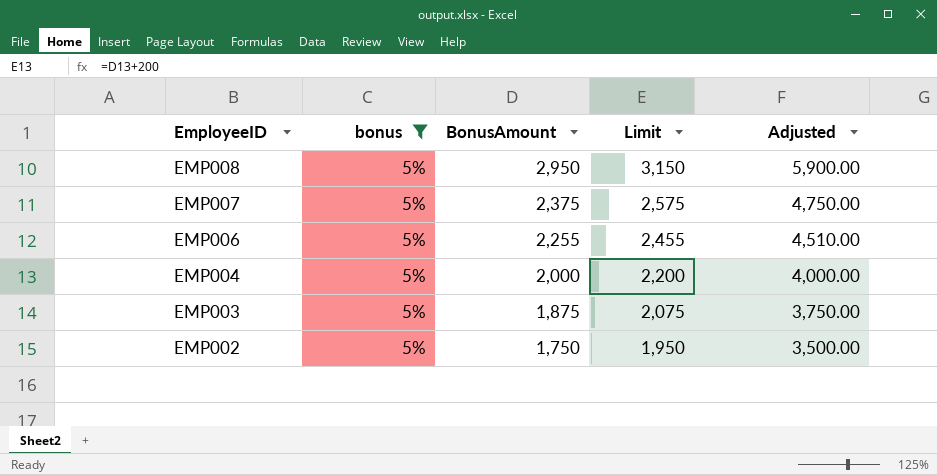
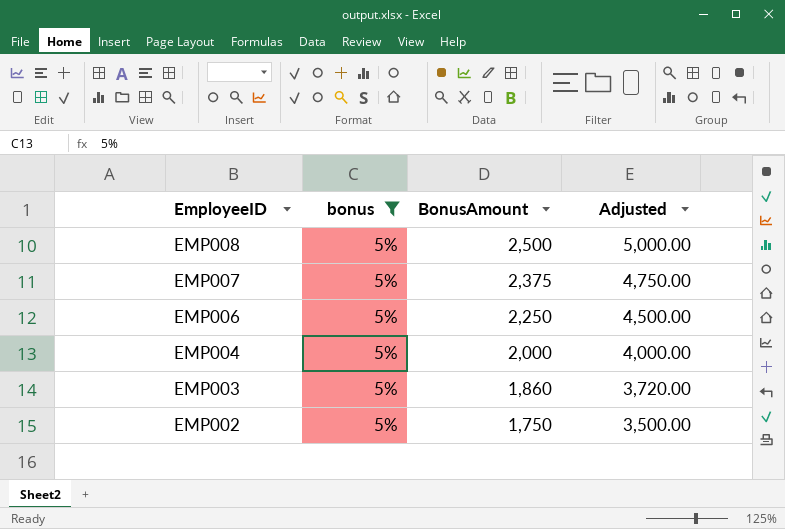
column Limit | formula: [BonusAmount] + 200 -> none
EMP008 | BonusAmount: 2,950 -> 2,500
EMP008 | Adjusted: 5,900.00 -> 5,000.00
EMP006 | BonusAmount: 2,255 -> 2,250
EMP006 | Adjusted: 4,510.00 -> 4,500.00
EMP003 | BonusAmount: 1,875 -> 1,860
EMP003 | Adjusted: 3,750.00 -> 3,720.00

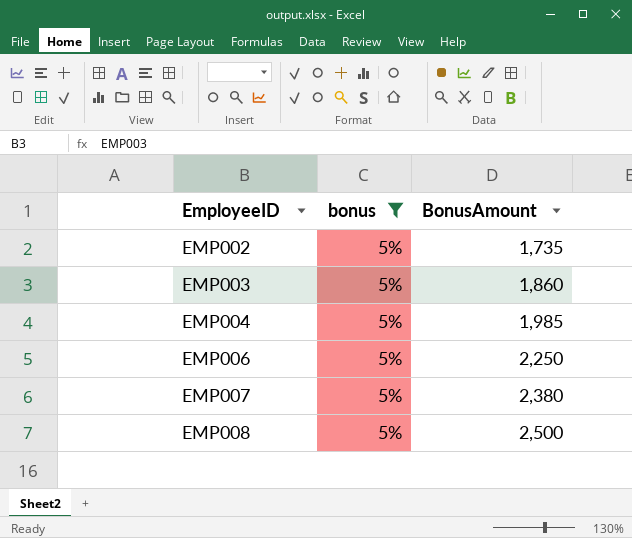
row order: EmployeeID descending -> EmployeeID ascending
column Adjusted | formula: [BonusAmount] * 2 -> none
EMP002 | BonusAmount: 1,750 -> 1,735
EMP004 | BonusAmount: 2,000 -> 1,985
EMP007 | BonusAmount: 2,375 -> 2,380

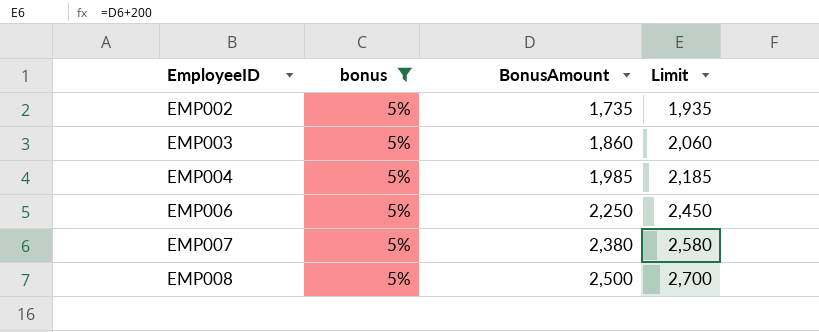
column Limit | formula: none -> [BonusAmount] + 200

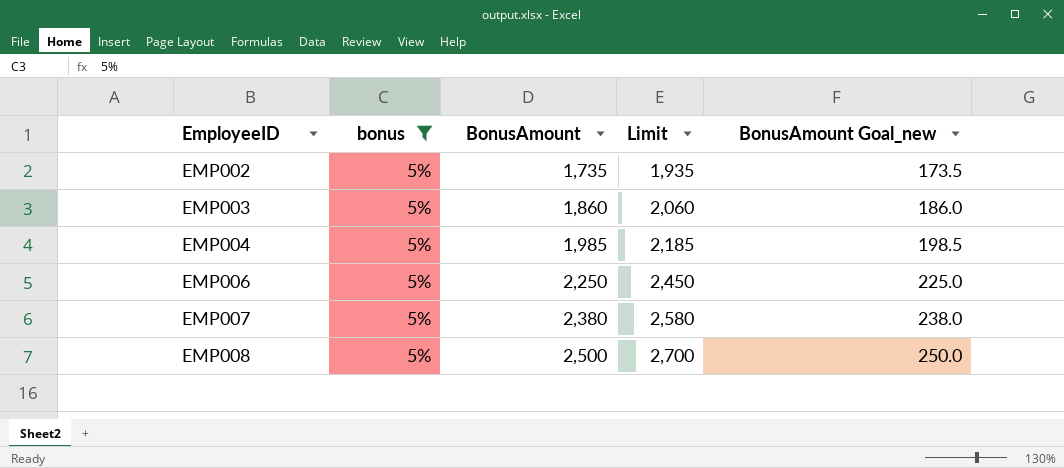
column BonusAmount Goal_new | formula: none -> [BonusAmount] * 0.1

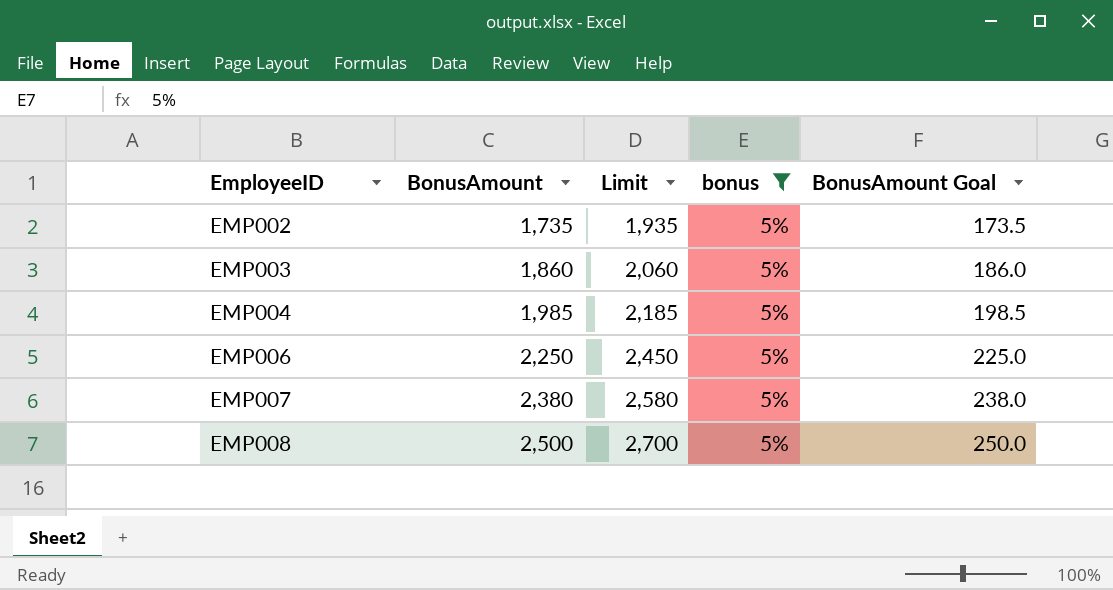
column bonus | position: 2 -> 4
column name: BonusAmount Goal_new -> BonusAmount Goal

